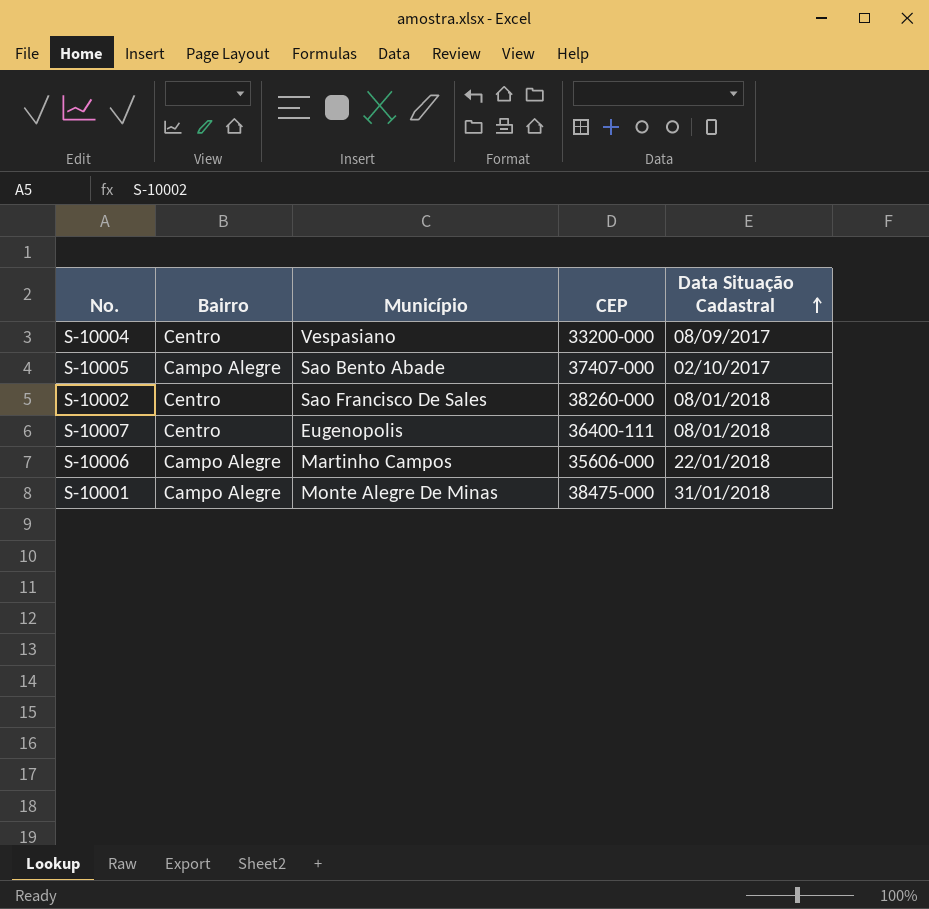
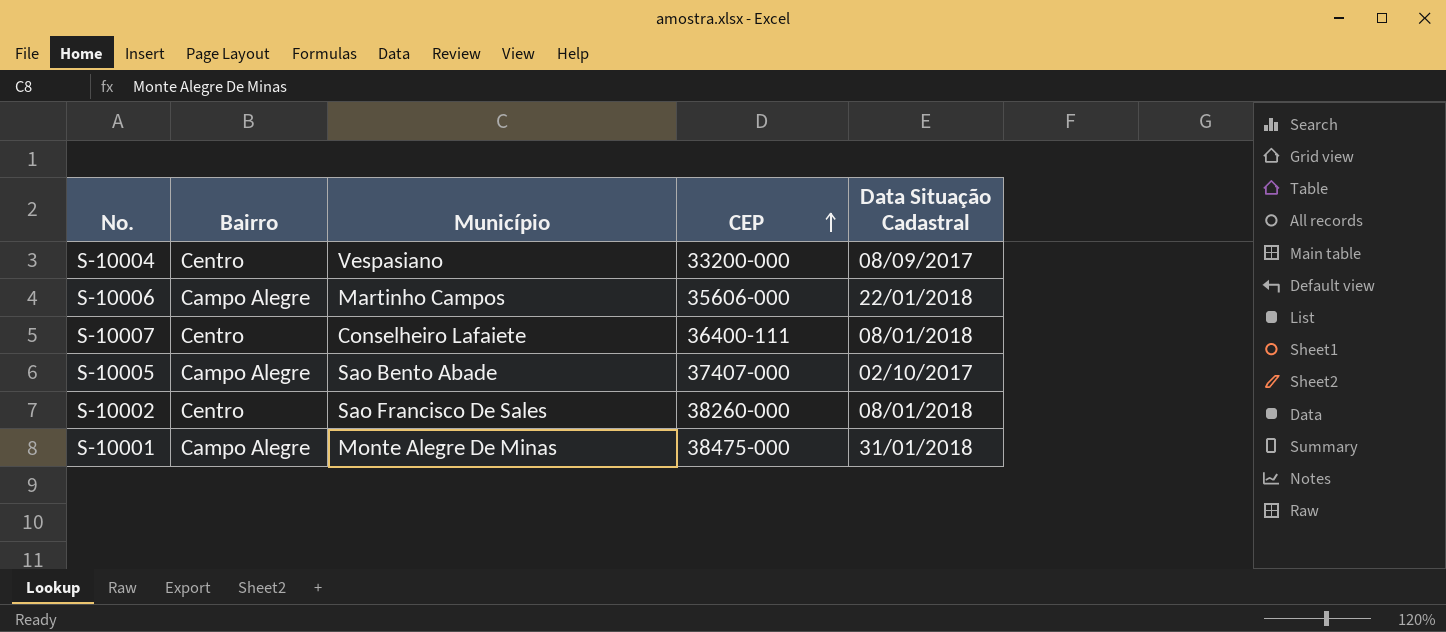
row order: Data Situação Cadastral ascending -> CEP ascending
S-10007 | Município: Eugenopolis -> Conselheiro Lafaiete

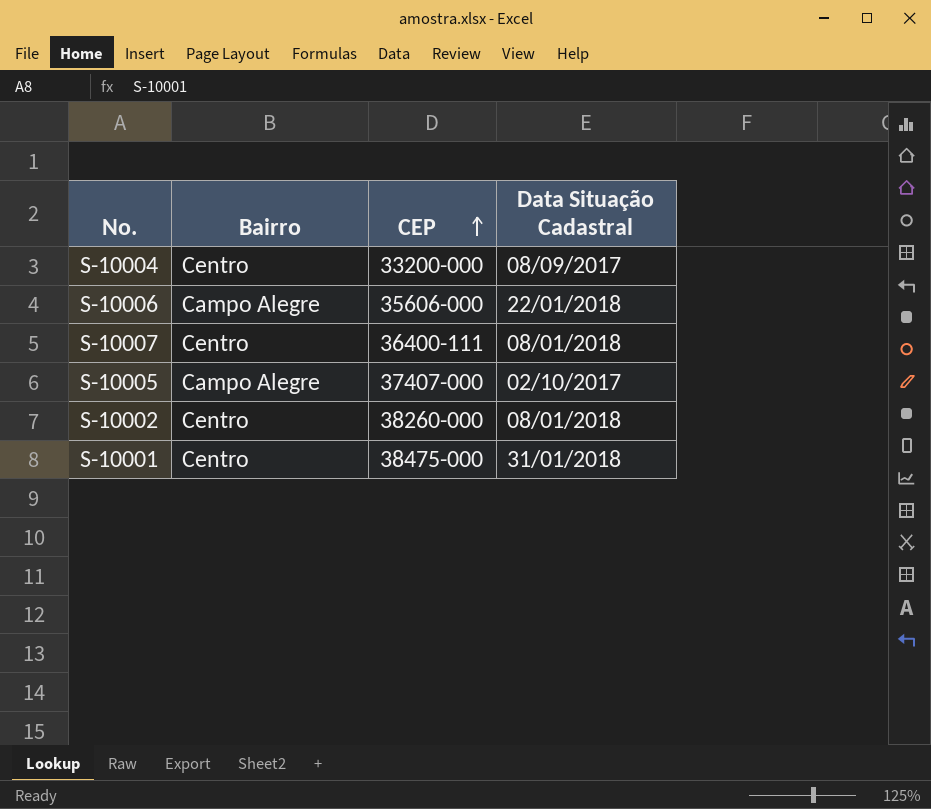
column Município | position: 3 -> none
S-10001 | Bairro: Campo Alegre -> Centro

